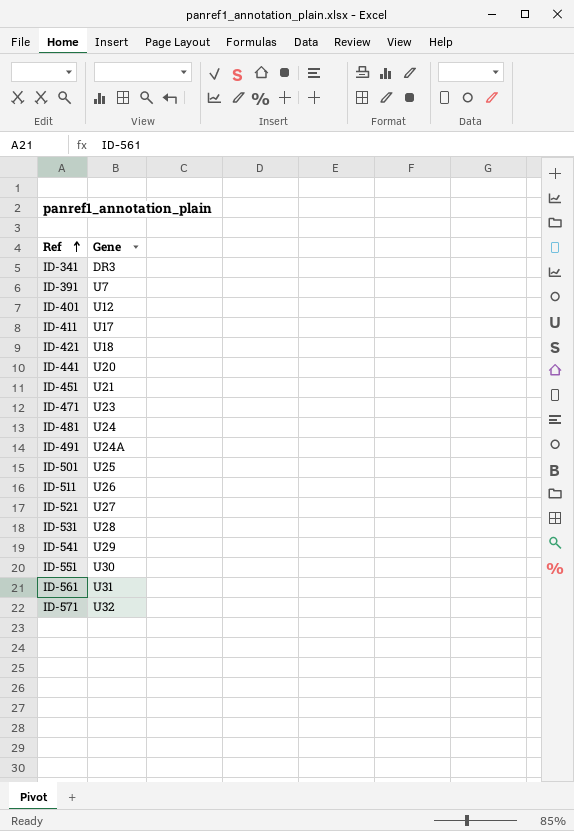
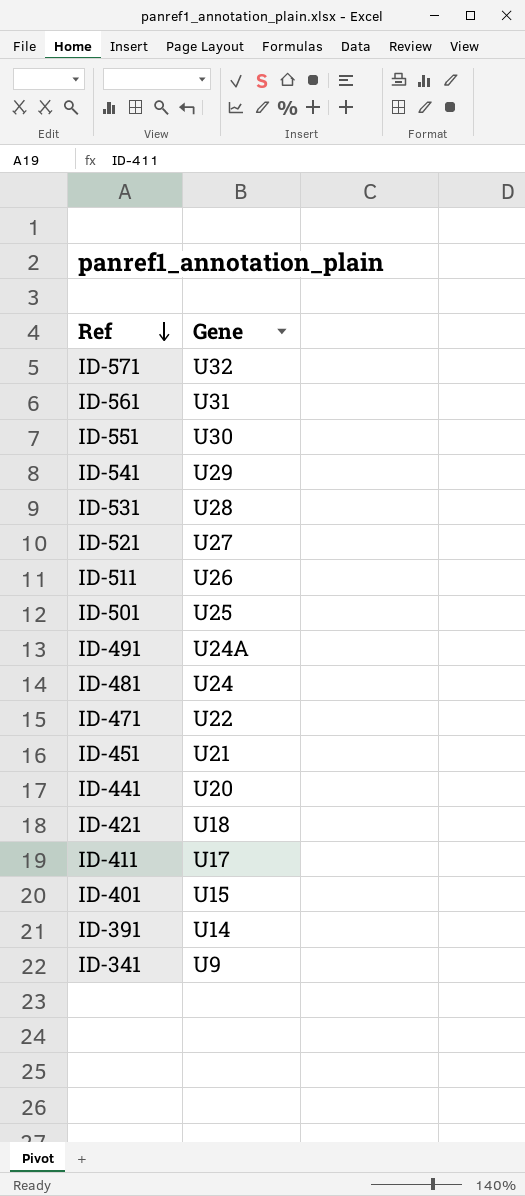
row order: Ref ascending -> Ref descending
ID-471 | Gene: U23 -> U22
ID-401 | Gene: U12 -> U15
ID-391 | Gene: U7 -> U14
ID-341 | Gene: DR3 -> U9

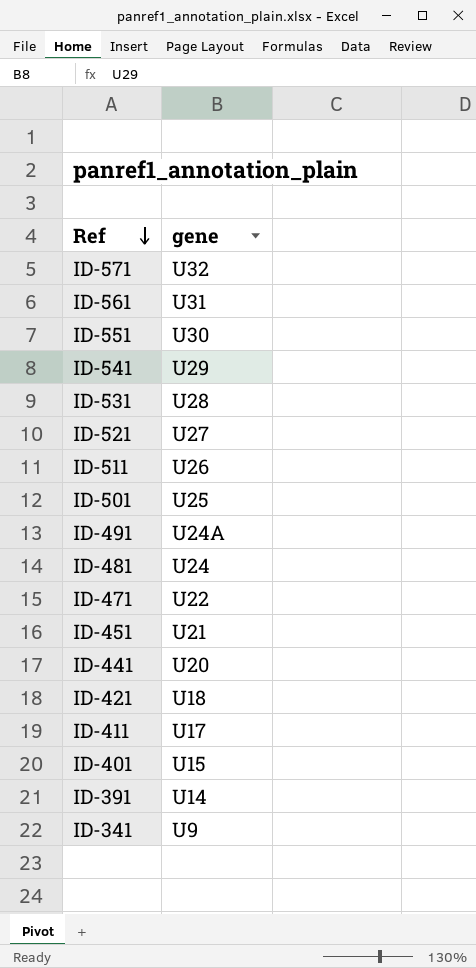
column name: Gene -> gene

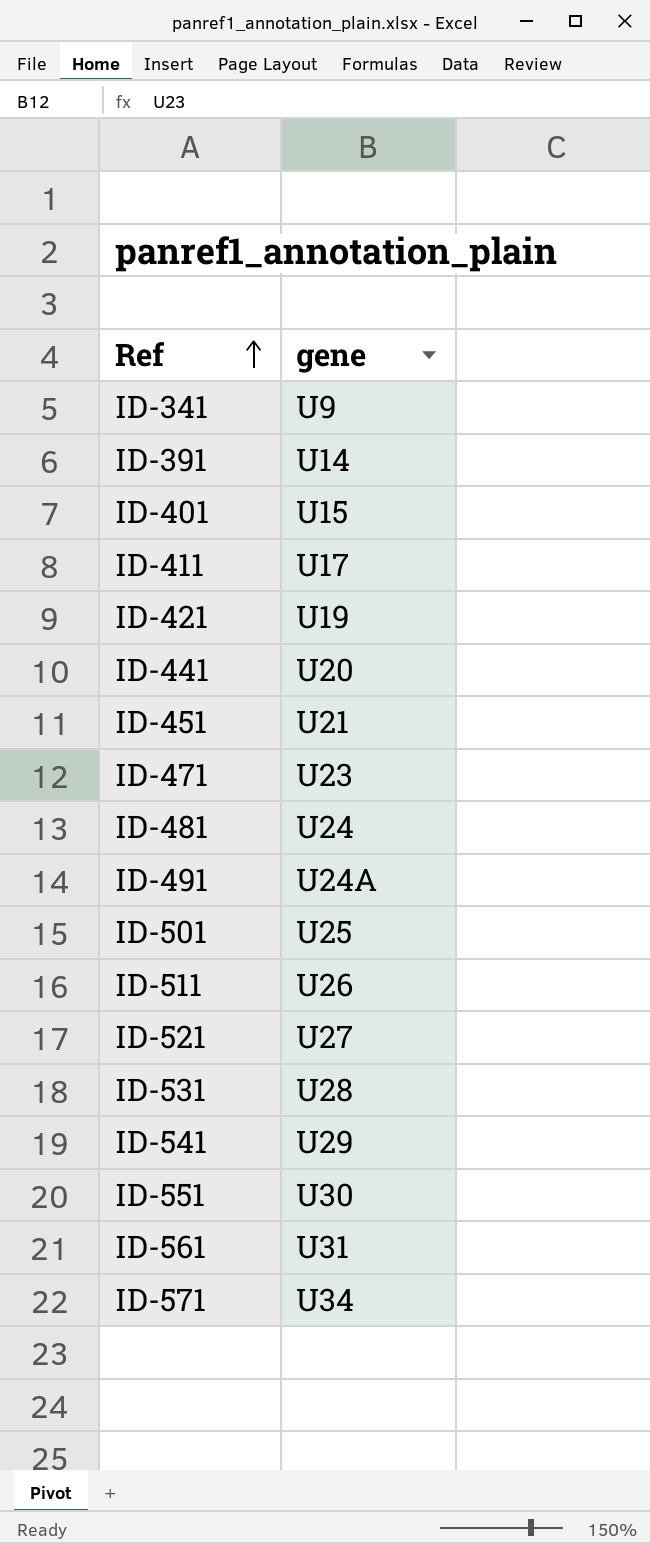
row order: Ref descending -> Ref ascending
ID-421 | gene: U18 -> U19
ID-471 | gene: U22 -> U23
ID-571 | gene: U32 -> U34

